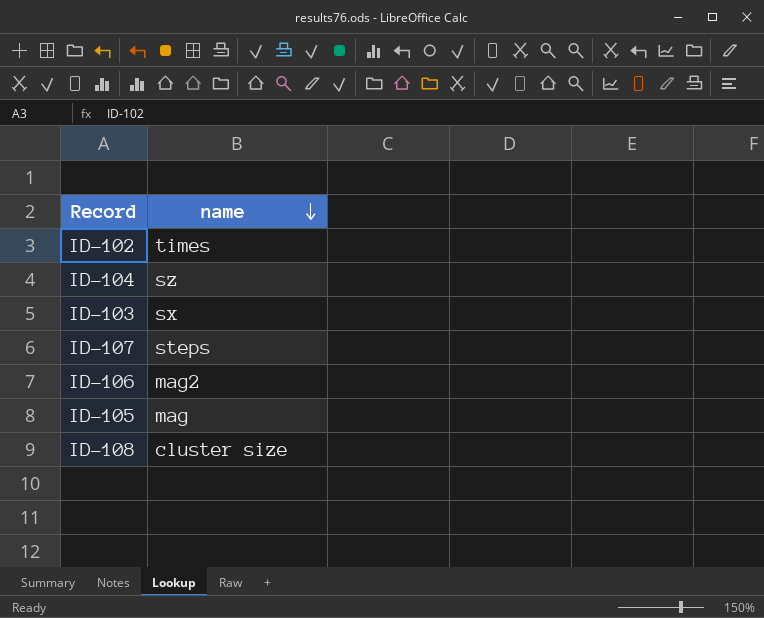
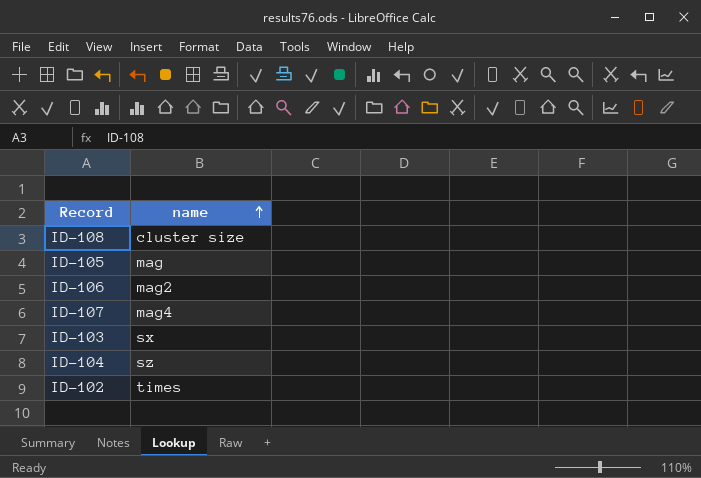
row order: name descending -> name ascending
ID-107 | name: steps -> mag4

